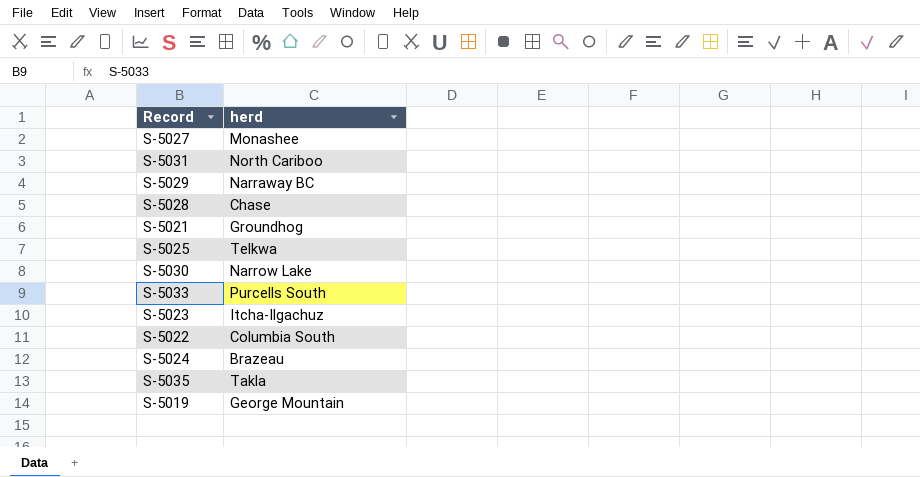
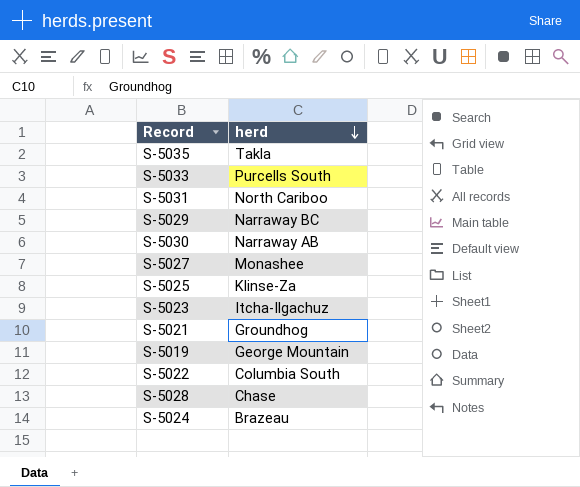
row order: none -> herd descending
S-5030 | herd: Narrow Lake -> Narraway AB
S-5025 | herd: Telkwa -> Klinse-Za

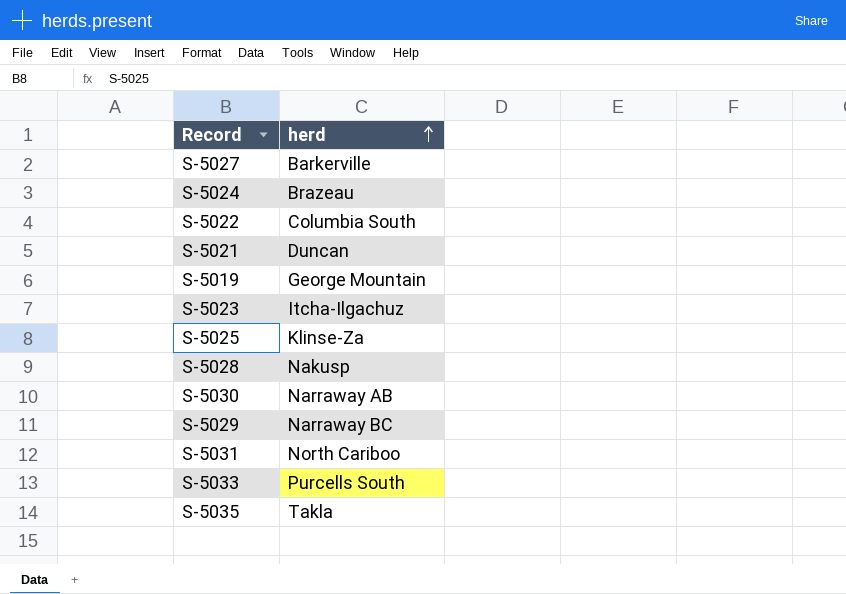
row order: herd descending -> herd ascending
S-5027 | herd: Monashee -> Barkerville
S-5021 | herd: Groundhog -> Duncan
S-5028 | herd: Chase -> Nakusp

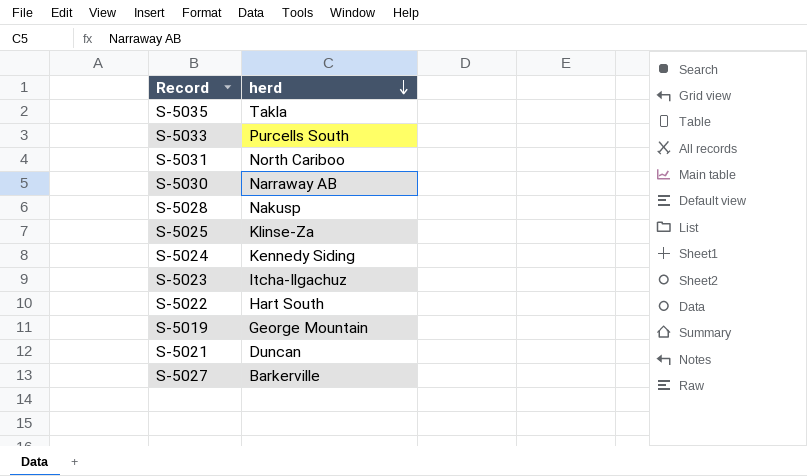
row order: herd ascending -> herd descending
row S-5029: Narraway BC -> none
S-5024 | herd: Brazeau -> Kennedy Siding
S-5022 | herd: Columbia South -> Hart South

